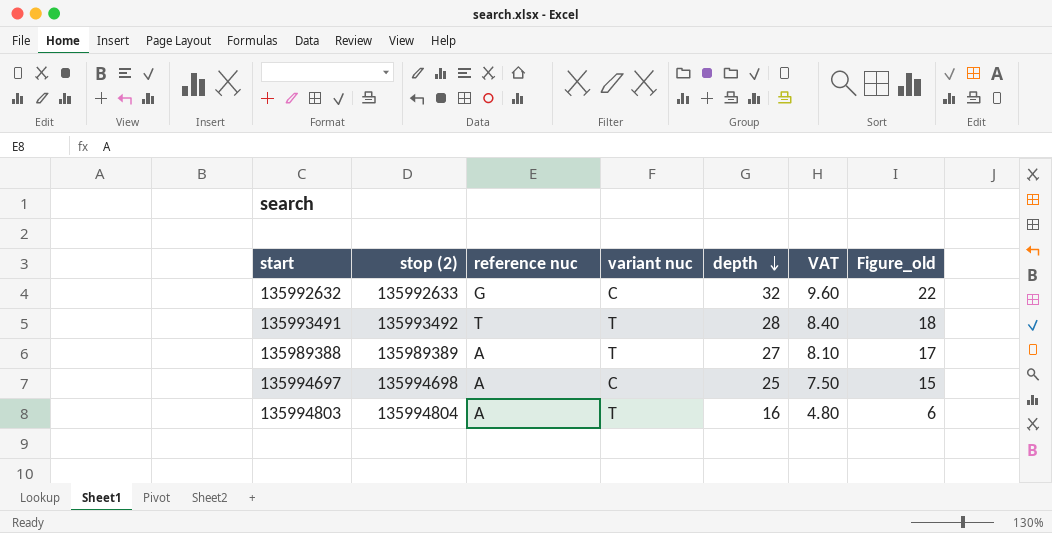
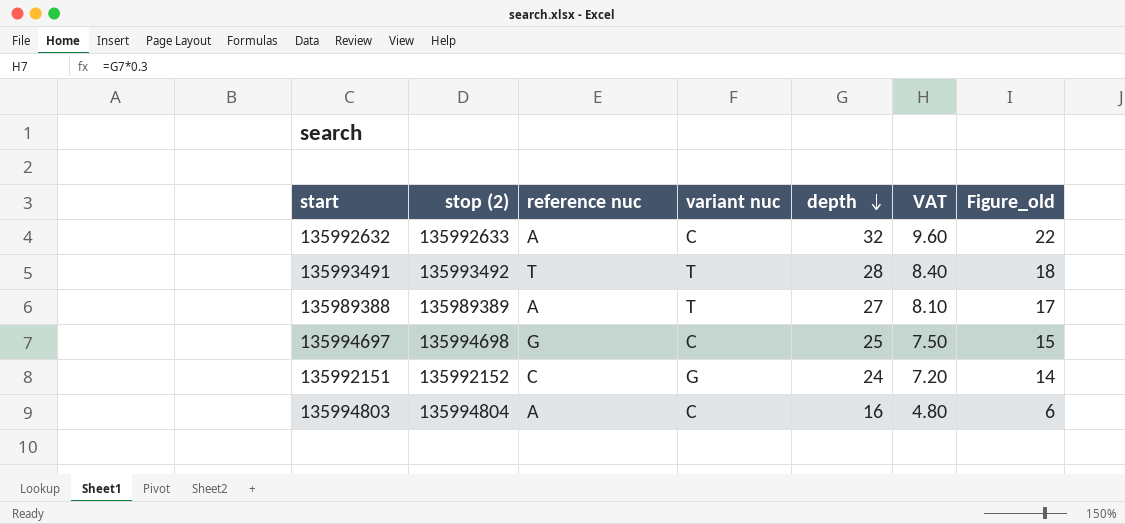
135992632 | reference nuc: G -> A
135994697 | reference nuc: A -> G
row 135992151: none -> 135992152 | C | G | 24 | 7.20 | 14
135994803 | variant nuc: T -> C

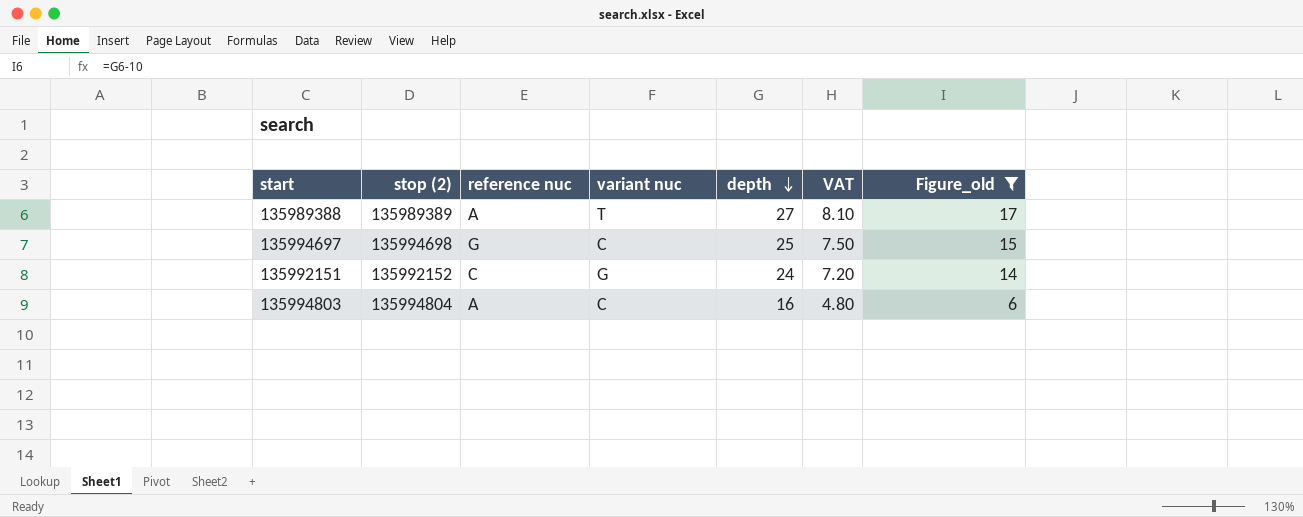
filter: none -> Figure_old <= 17

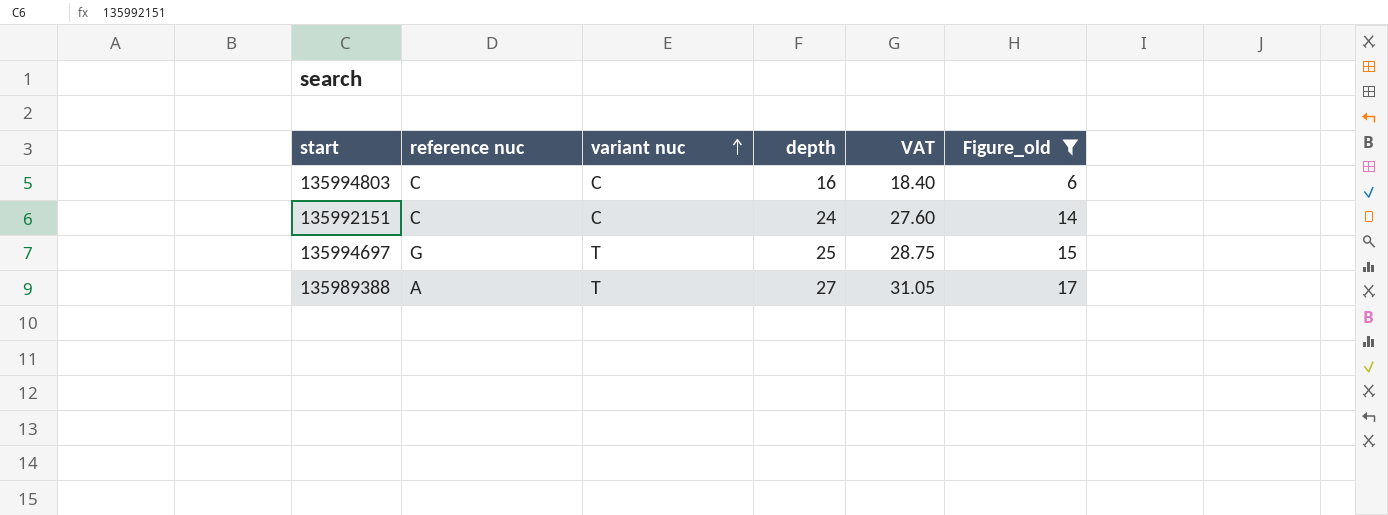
row order: depth descending -> variant nuc ascending
column stop (2) | position: 2 -> none
column VAT | formula: [depth] * 0.3 -> [depth] * 1.15
135994803 | reference nuc: A -> C
135992151 | variant nuc: G -> C
135994697 | variant nuc: C -> T

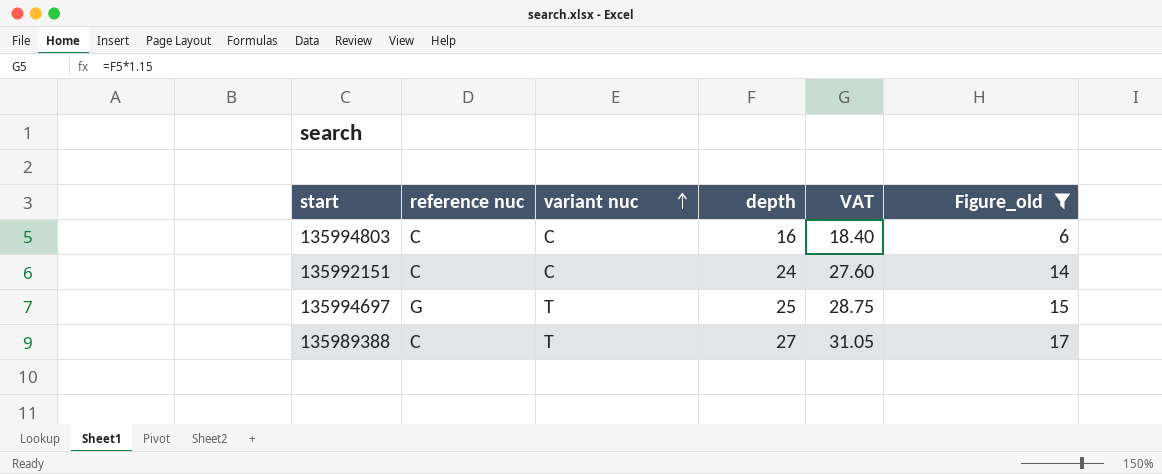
135989388 | reference nuc: A -> C

